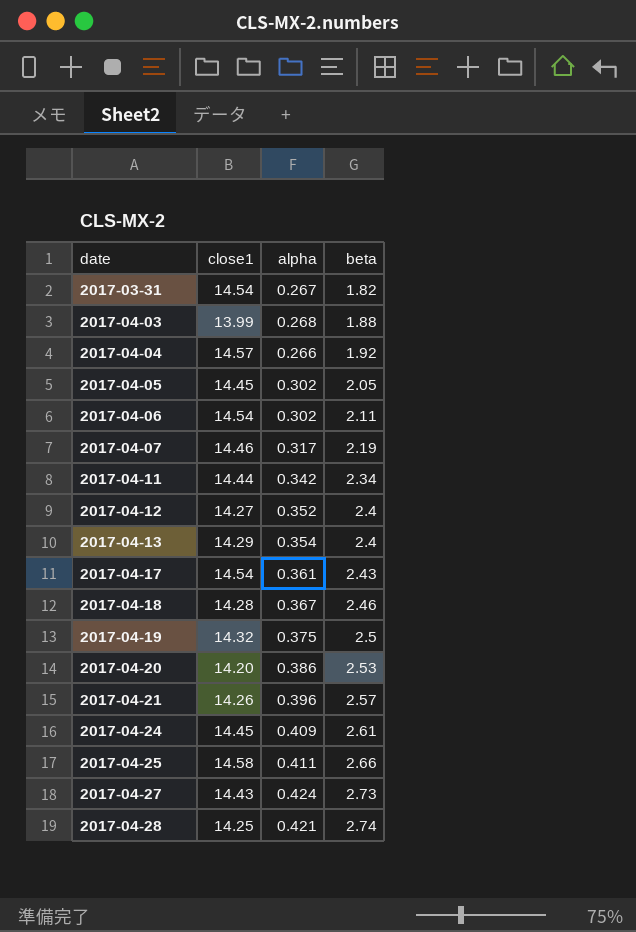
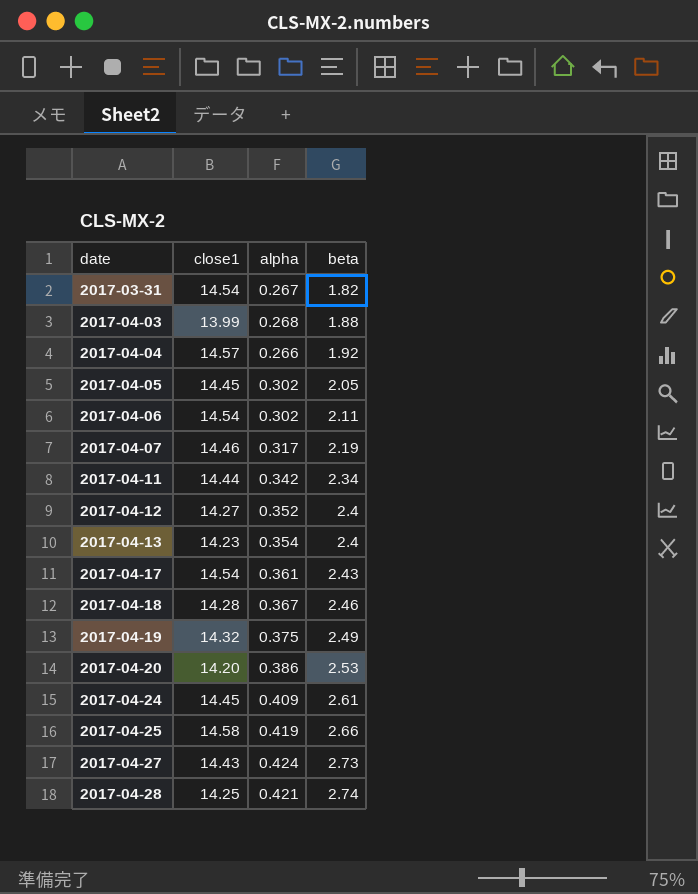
row 2017-04-21: 14.26 | 0.396 | 2.57 -> none
2017-04-13 | close1: 14.29 -> 14.23
2017-04-19 | beta: 2.5 -> 2.49
2017-04-25 | alpha: 0.411 -> 0.419

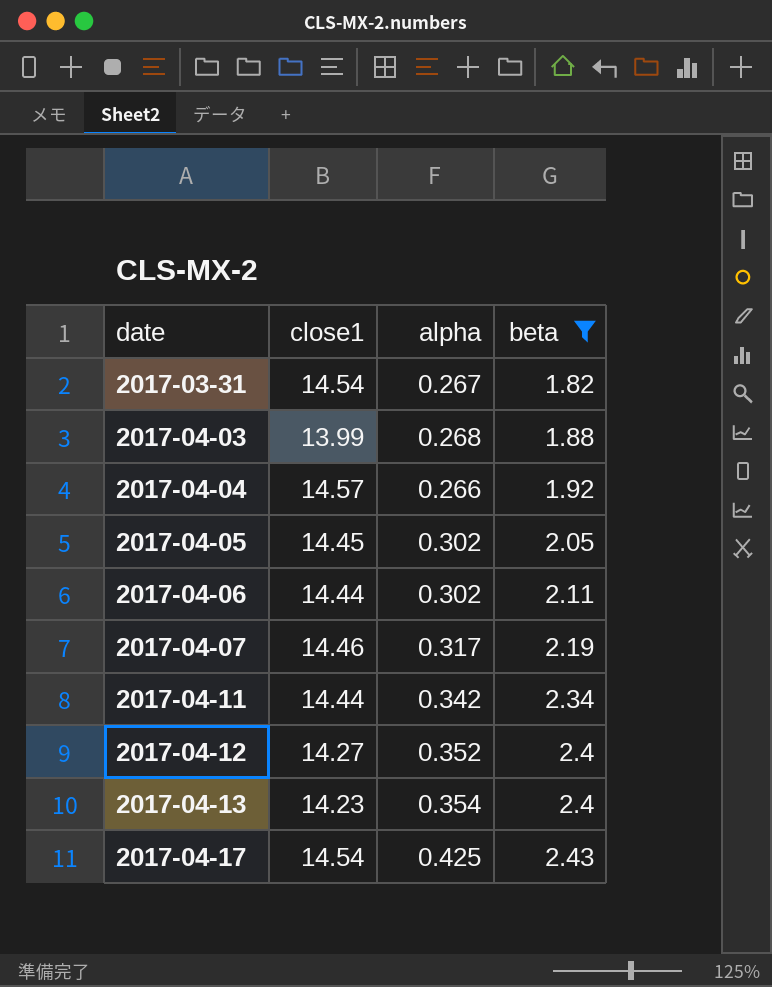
filter: none -> beta <= 2.43
2017-04-06 | close1: 14.54 -> 14.44
2017-04-17 | alpha: 0.361 -> 0.425

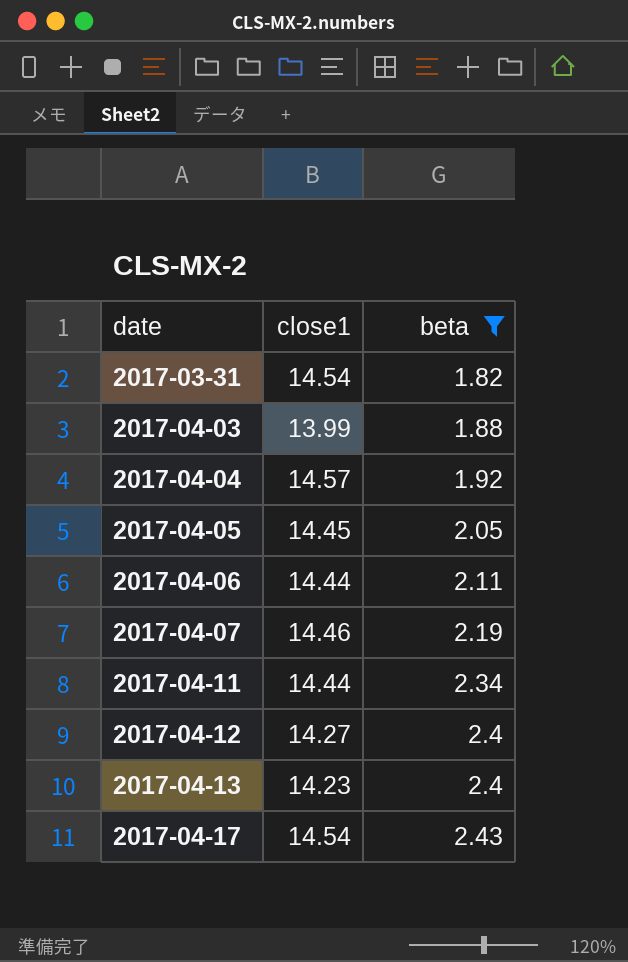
column alpha | position: 3 -> none

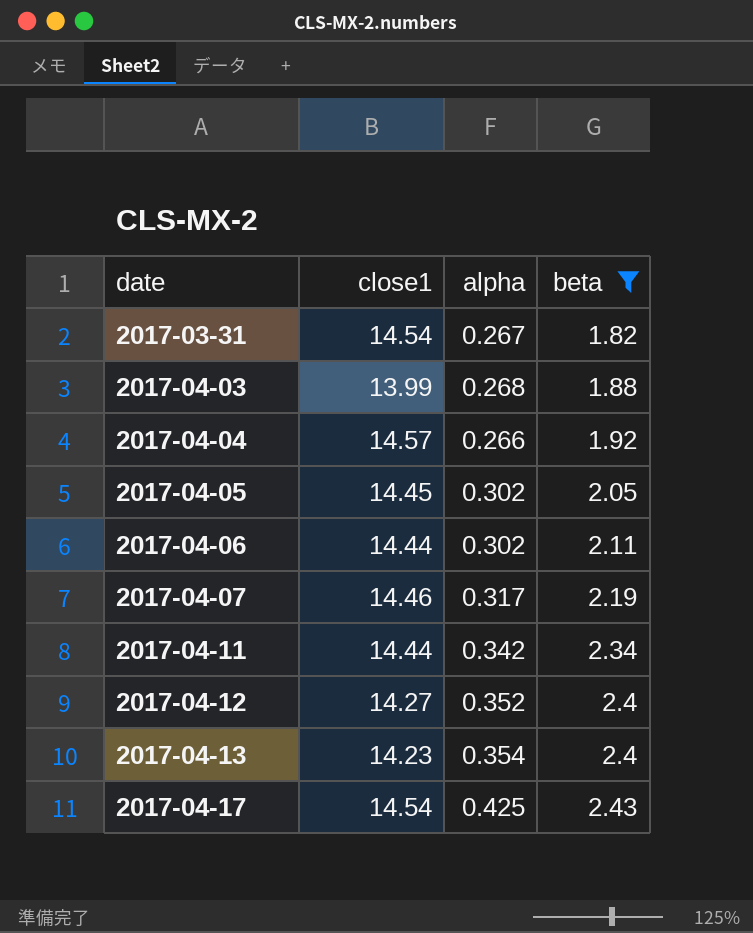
column alpha | position: none -> 3

